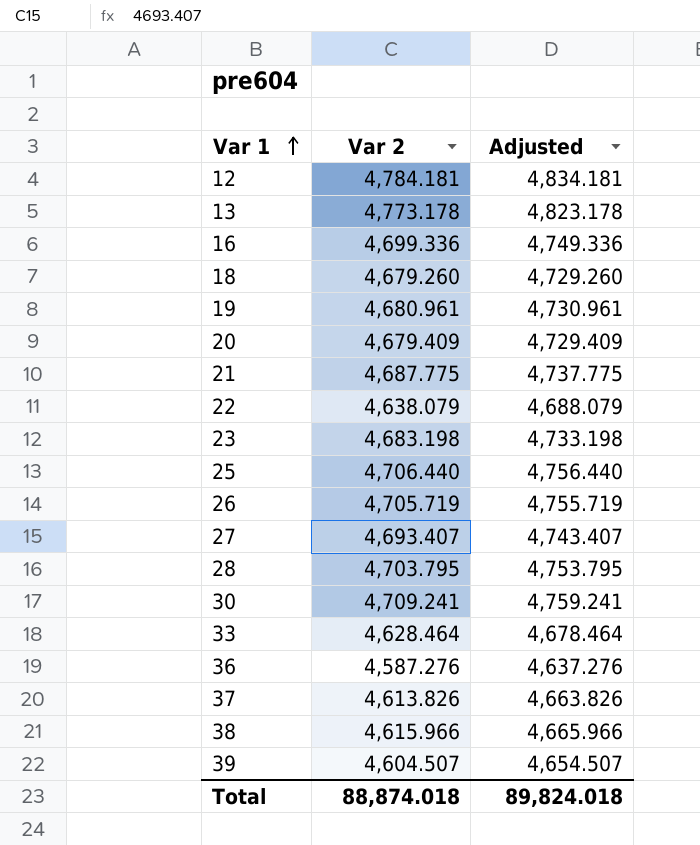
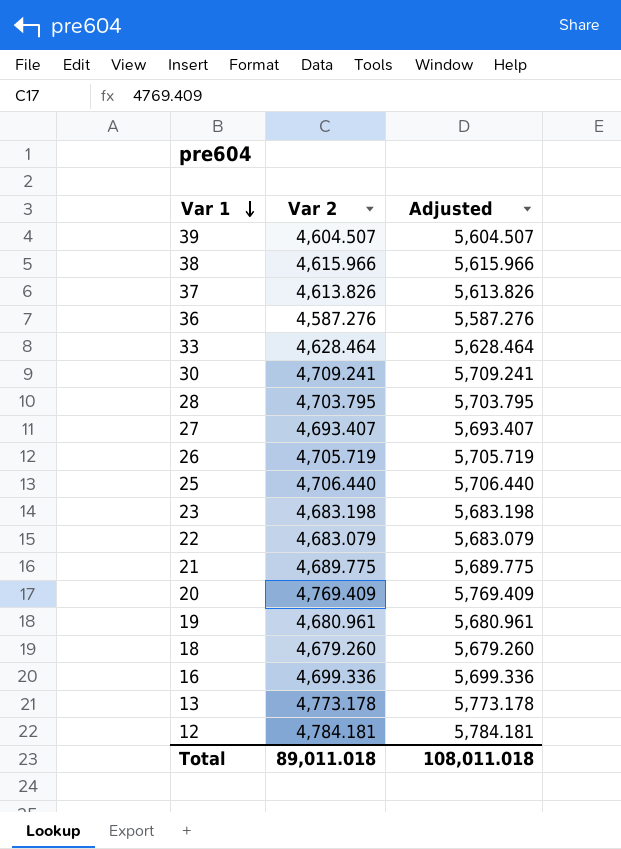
row order: Var 1 ascending -> Var 1 descending
column Adjusted | formula: [Var 2] + 50 -> [Var 2] + 1000
22 | Var 2: 4,638.079 -> 4,683.079
21 | Var 2: 4,687.775 -> 4,689.775
20 | Var 2: 4,679.409 -> 4,769.409
Total | Var 2: 88,874.018 -> 89,011.018
Total | Adjusted: 89,824.018 -> 108,011.018

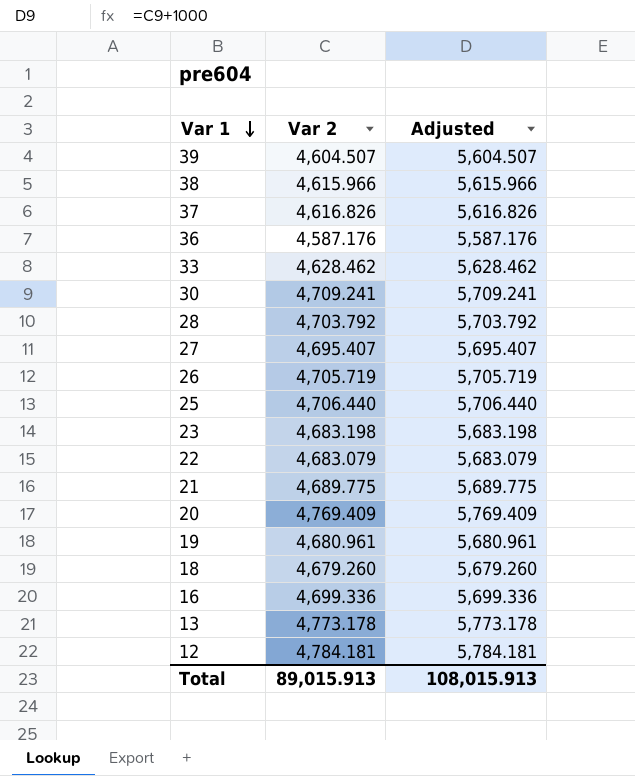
37 | Var 2: 4,613.826 -> 4,616.826
37 | Adjusted: 5,613.826 -> 5,616.826
36 | Var 2: 4,587.276 -> 4,587.176
36 | Adjusted: 5,587.276 -> 5,587.176
33 | Var 2: 4,628.464 -> 4,628.462
33 | Adjusted: 5,628.464 -> 5,628.462
28 | Var 2: 4,703.795 -> 4,703.792
28 | Adjusted: 5,703.795 -> 5,703.792
27 | Var 2: 4,693.407 -> 4,695.407
27 | Adjusted: 5,693.407 -> 5,695.407
Total | Var 2: 89,011.018 -> 89,015.913
Total | Adjusted: 108,011.018 -> 108,015.913

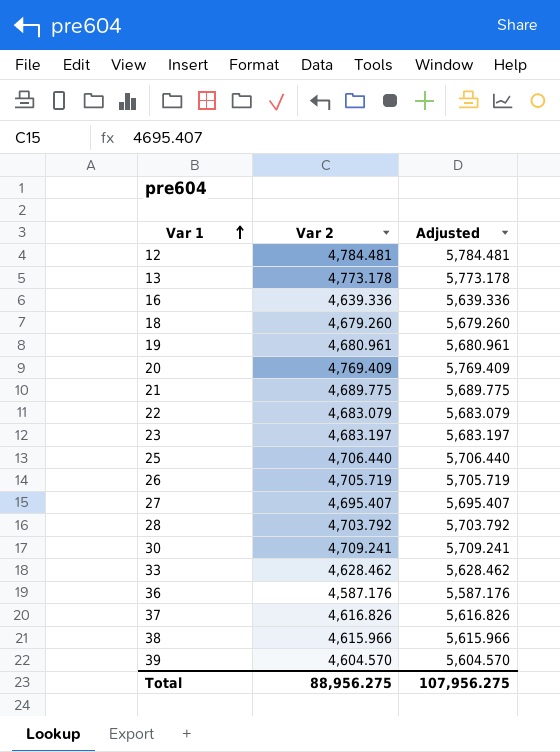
row order: Var 1 descending -> Var 1 ascending
12 | Var 2: 4,784.181 -> 4,784.481
12 | Adjusted: 5,784.181 -> 5,784.481
16 | Var 2: 4,699.336 -> 4,639.336
16 | Adjusted: 5,699.336 -> 5,639.336
23 | Var 2: 4,683.198 -> 4,683.197
23 | Adjusted: 5,683.198 -> 5,683.197
39 | Var 2: 4,604.507 -> 4,604.570
39 | Adjusted: 5,604.507 -> 5,604.570
Total | Var 2: 89,015.913 -> 88,956.275
Total | Adjusted: 108,015.913 -> 107,956.275

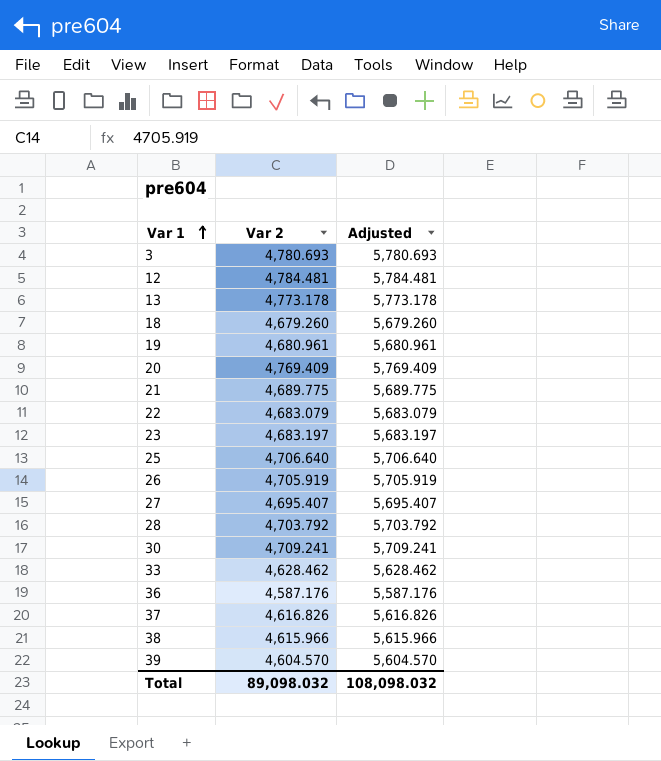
row 16: 4,639.336 | 5,639.336 -> none
row 3: none -> 4,780.693 | 5,780.693
25 | Var 2: 4,706.440 -> 4,706.640
25 | Adjusted: 5,706.440 -> 5,706.640
26 | Var 2: 4,705.719 -> 4,705.919
26 | Adjusted: 5,705.719 -> 5,705.919
Total | Var 2: 88,956.275 -> 89,098.032
Total | Adjusted: 107,956.275 -> 108,098.032

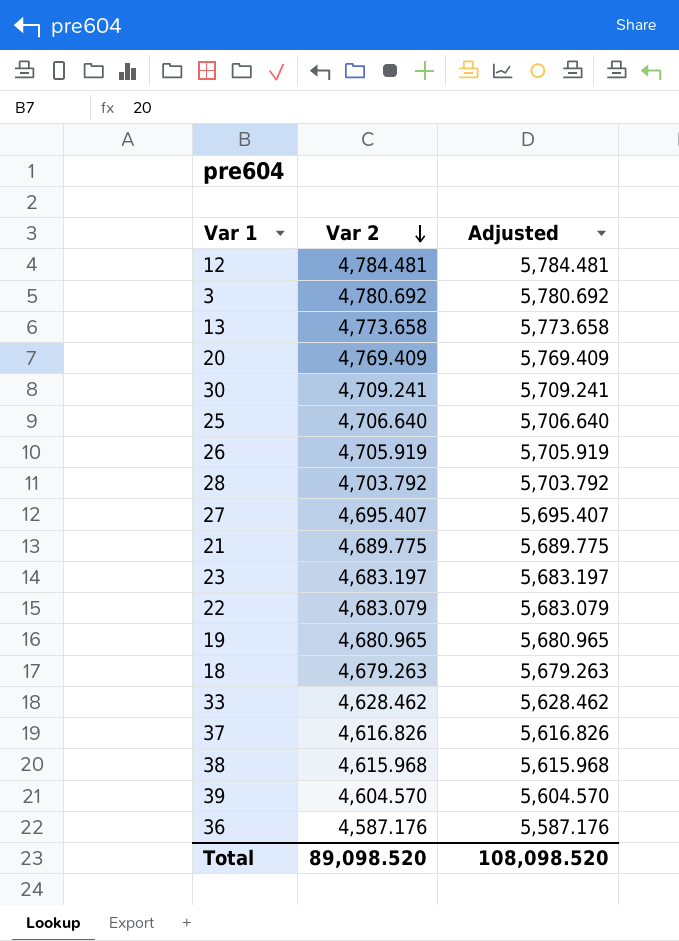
row order: Var 1 ascending -> Var 2 descending
3 | Var 2: 4,780.693 -> 4,780.692
3 | Adjusted: 5,780.693 -> 5,780.692
13 | Var 2: 4,773.178 -> 4,773.658
13 | Adjusted: 5,773.178 -> 5,773.658
19 | Var 2: 4,680.961 -> 4,680.965
19 | Adjusted: 5,680.961 -> 5,680.965
18 | Var 2: 4,679.260 -> 4,679.263
18 | Adjusted: 5,679.260 -> 5,679.263
38 | Var 2: 4,615.966 -> 4,615.968
38 | Adjusted: 5,615.966 -> 5,615.968
Total | Var 2: 89,098.032 -> 89,098.520
Total | Adjusted: 108,098.032 -> 108,098.520

